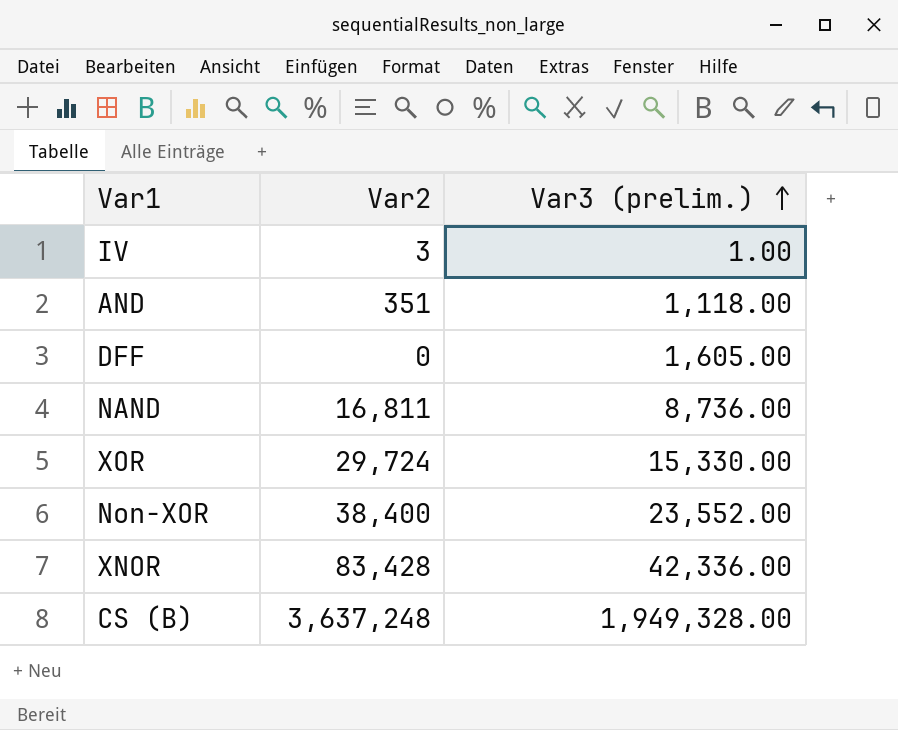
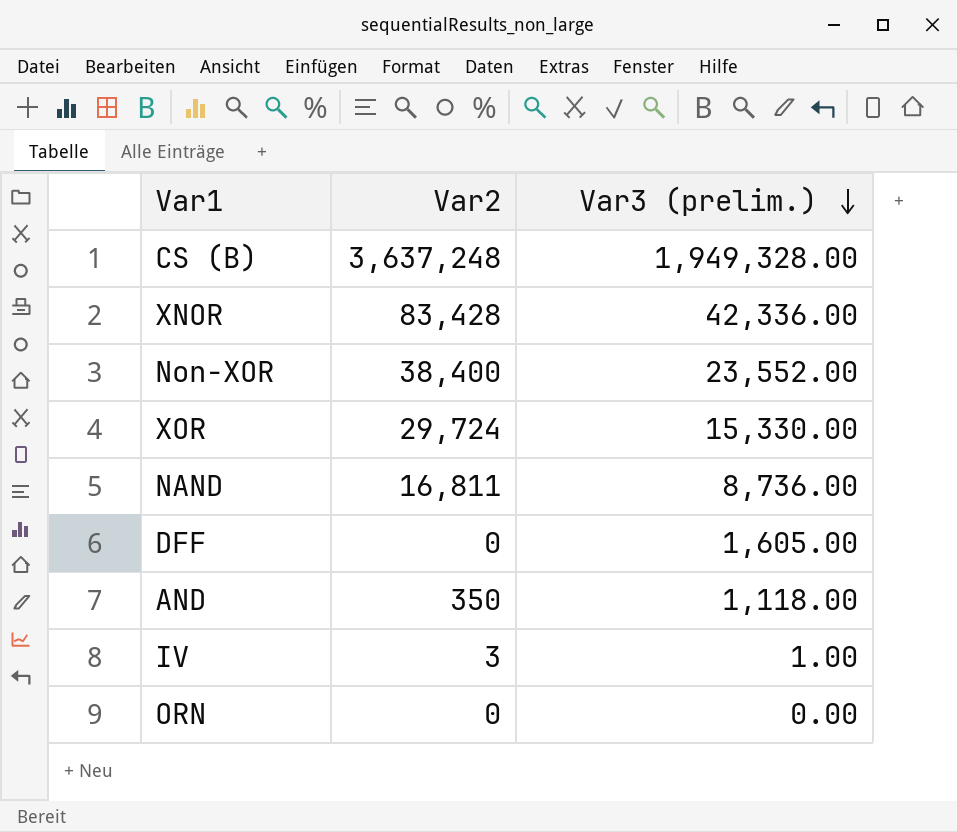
row order: Var3 (prelim.) ascending -> Var3 (prelim.) descending
AND | Var2: 351 -> 350
row ORN: none -> 0 | 0.00

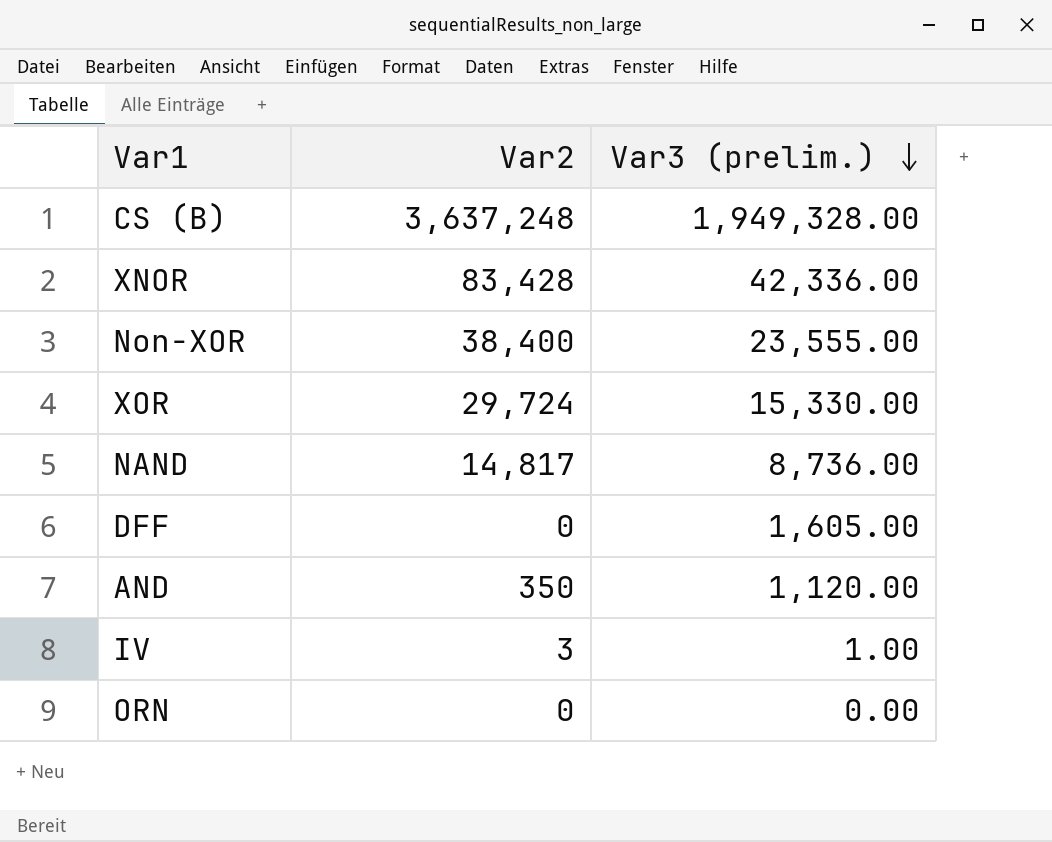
Non-XOR | Var3 (prelim.): 23,552.00 -> 23,555.00
NAND | Var2: 16,811 -> 14,817
AND | Var3 (prelim.): 1,118.00 -> 1,120.00

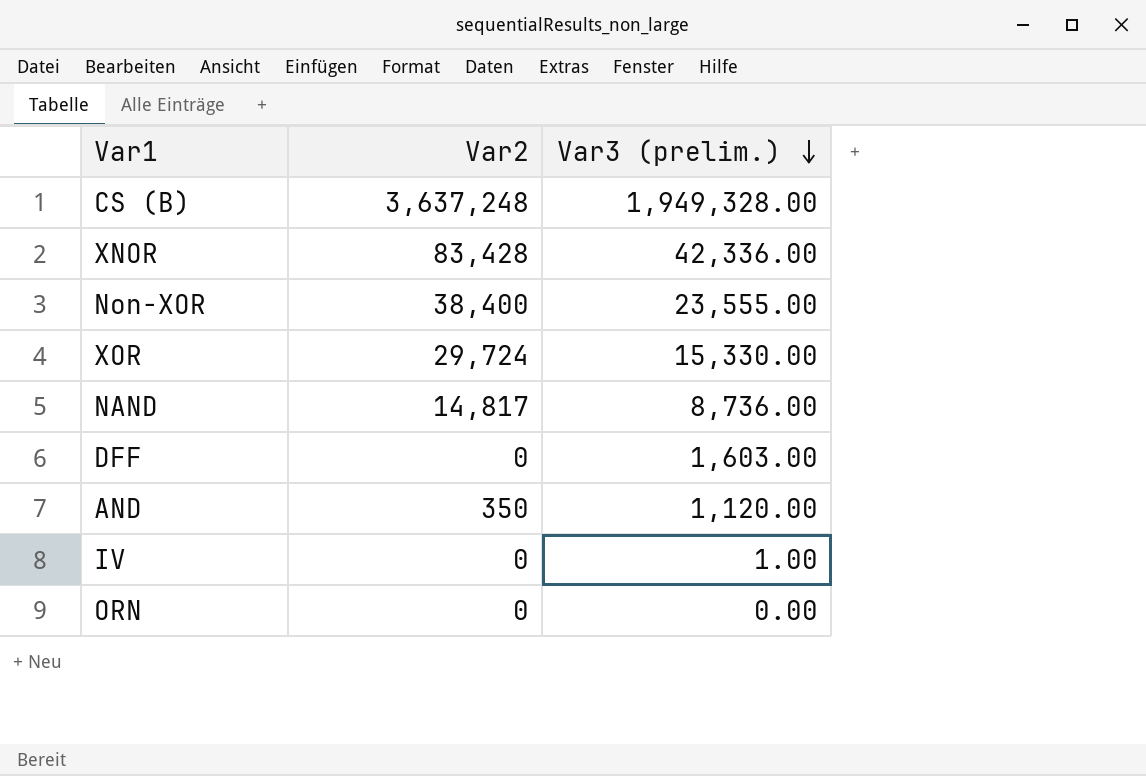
DFF | Var3 (prelim.): 1,605.00 -> 1,603.00
IV | Var2: 3 -> 0

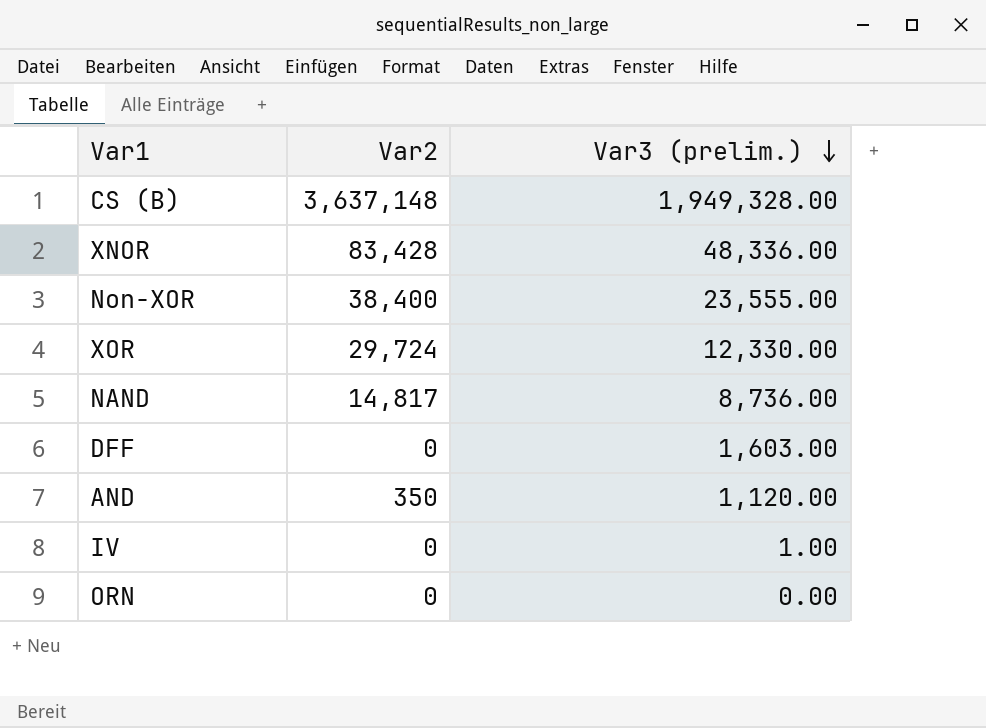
CS (B) | Var2: 3,637,248 -> 3,637,148
XNOR | Var3 (prelim.): 42,336.00 -> 48,336.00
XOR | Var3 (prelim.): 15,330.00 -> 12,330.00

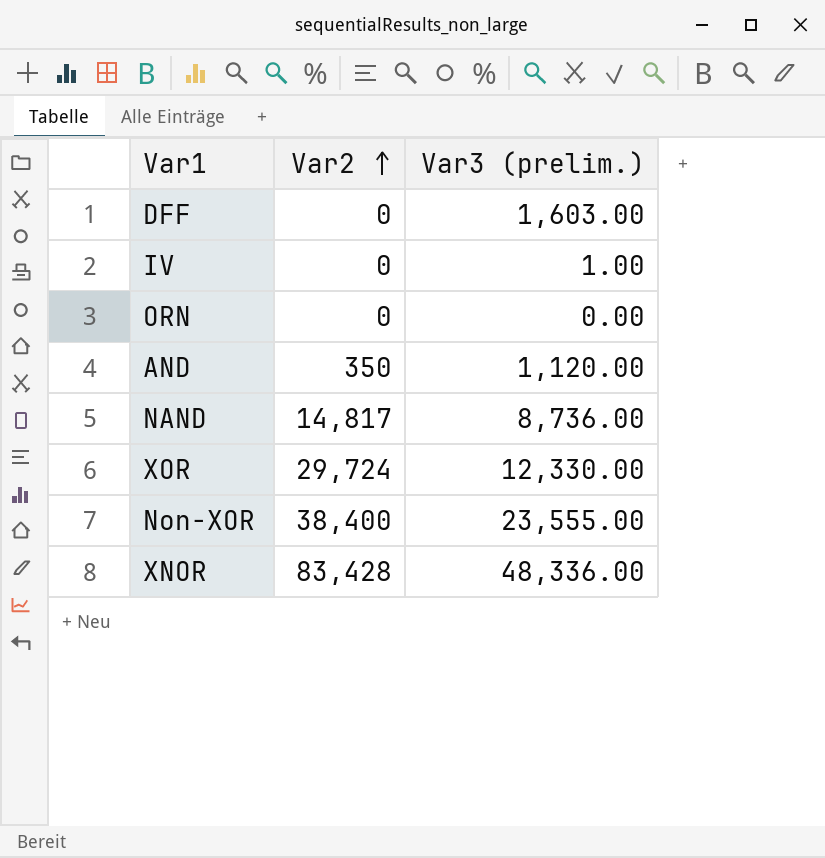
row order: Var3 (prelim.) descending -> Var2 ascending
row CS (B): 3,637,148 | 1,949,328.00 -> none

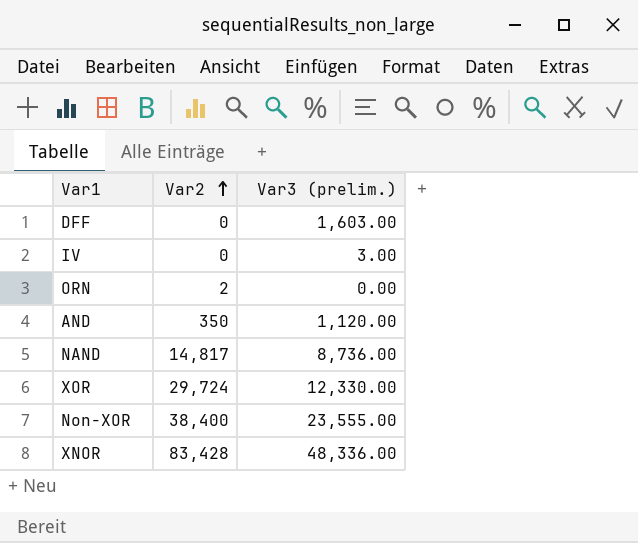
IV | Var3 (prelim.): 1.00 -> 3.00
ORN | Var2: 0 -> 2

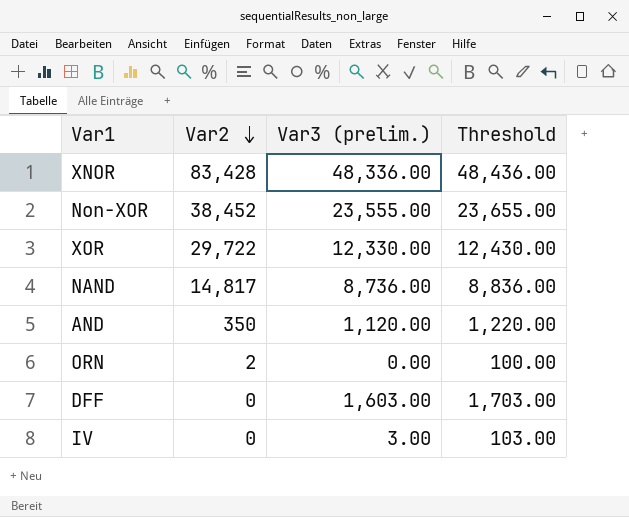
row order: Var2 ascending -> Var2 descending
column Threshold | formula: none -> [Var3 (prelim.)] + 100
Non-XOR | Var2: 38,400 -> 38,452
XOR | Var2: 29,724 -> 29,722

